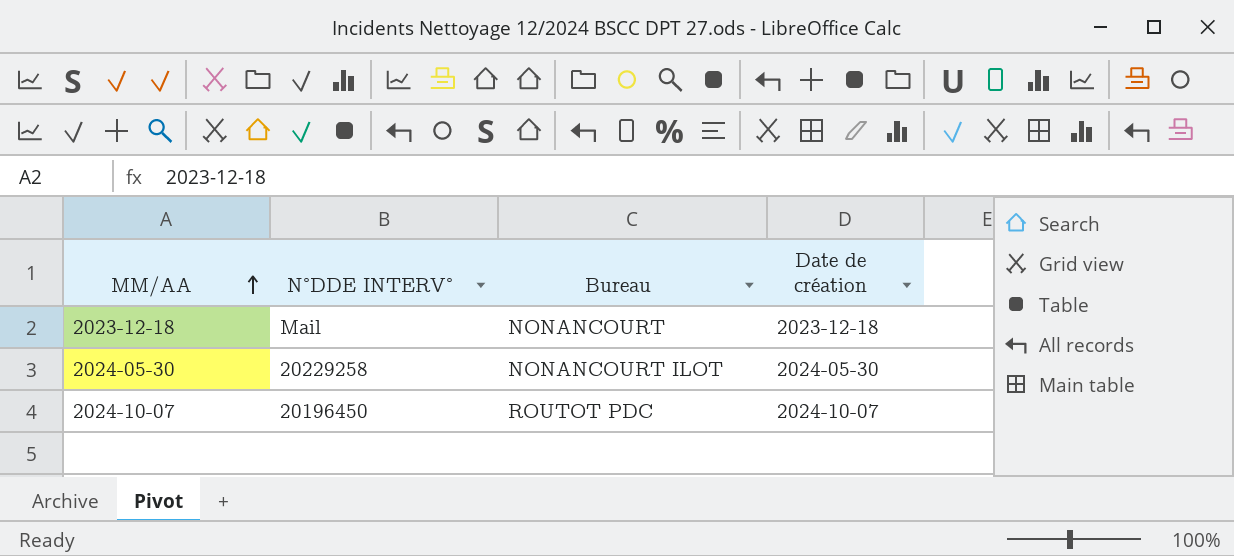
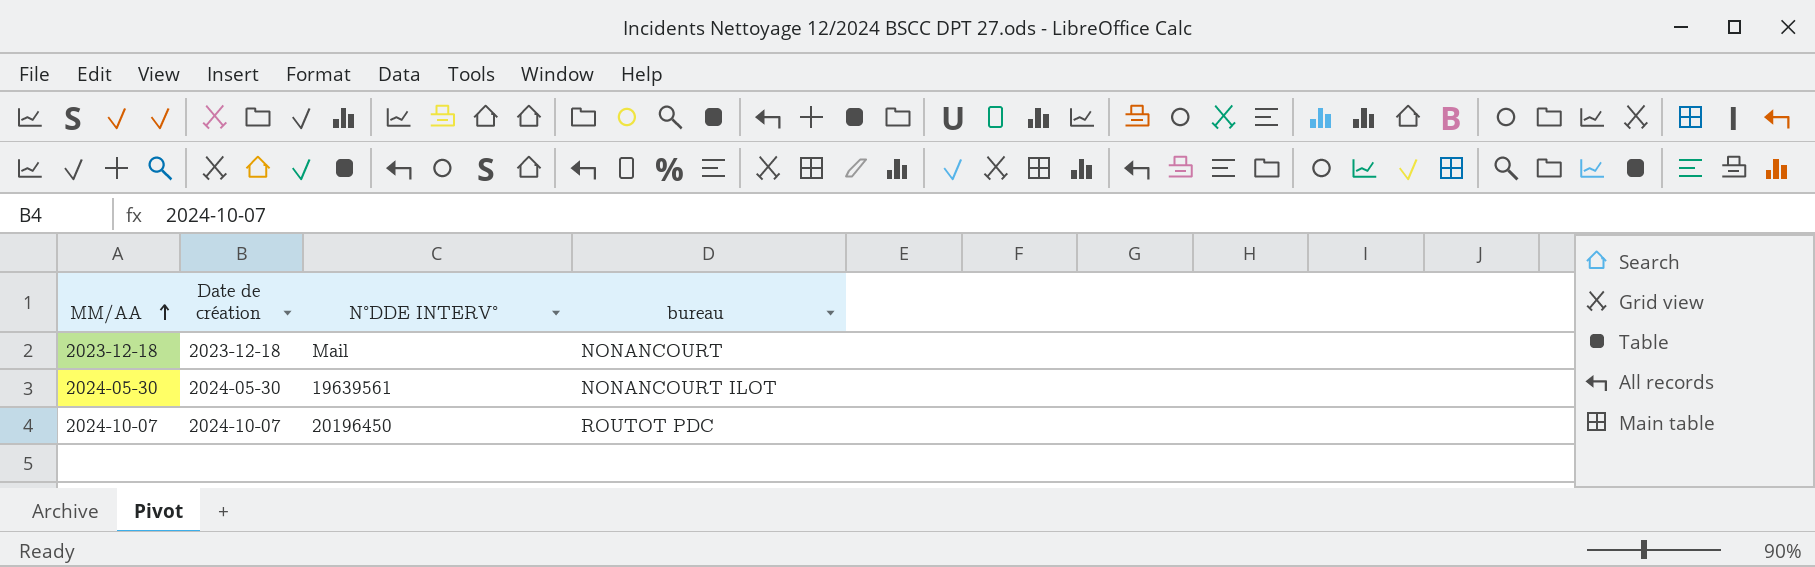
column Date de création | position: 4 -> 2
column name: Bureau -> bureau
2024-05-30 | N°DDE INTERV°: 20229258 -> 19639561

